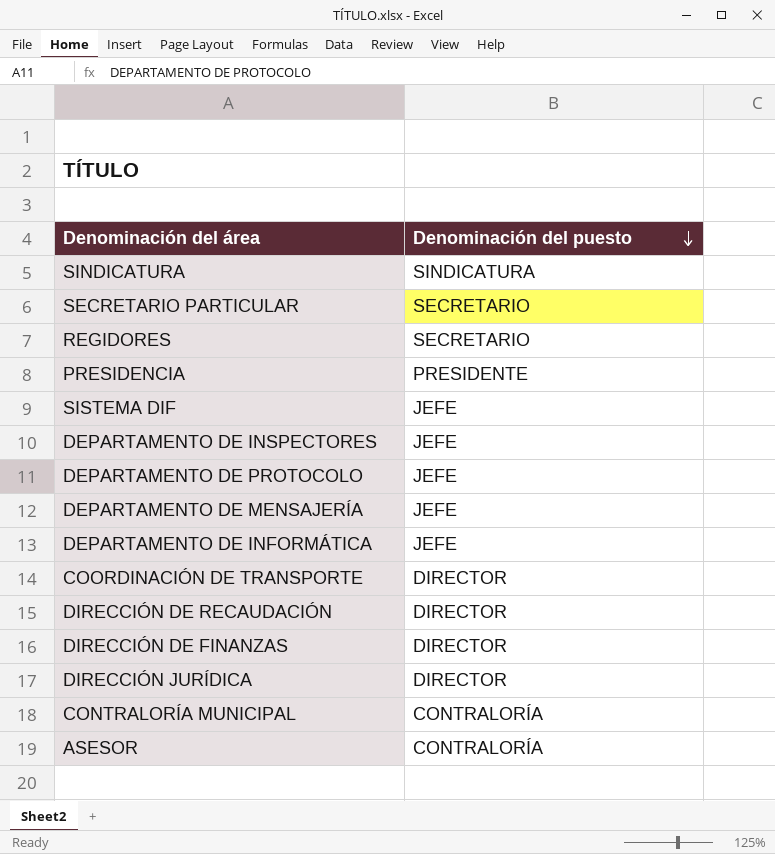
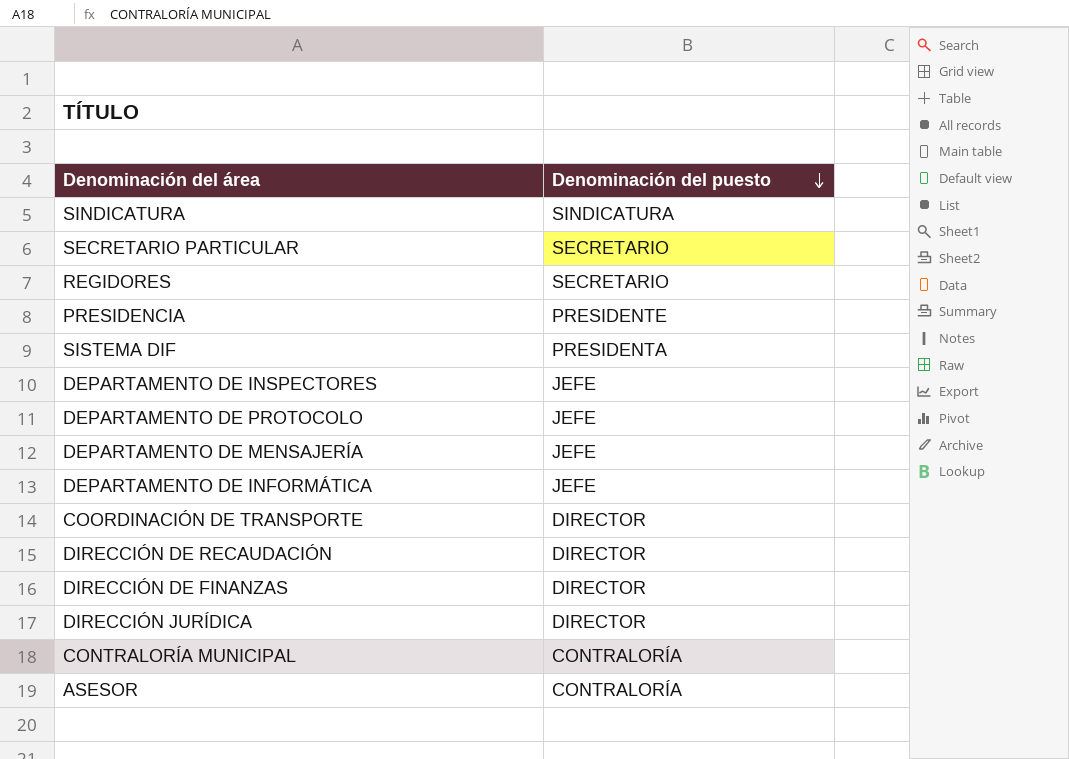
SISTEMA DIF | Denominación del puesto: JEFE -> PRESIDENTA

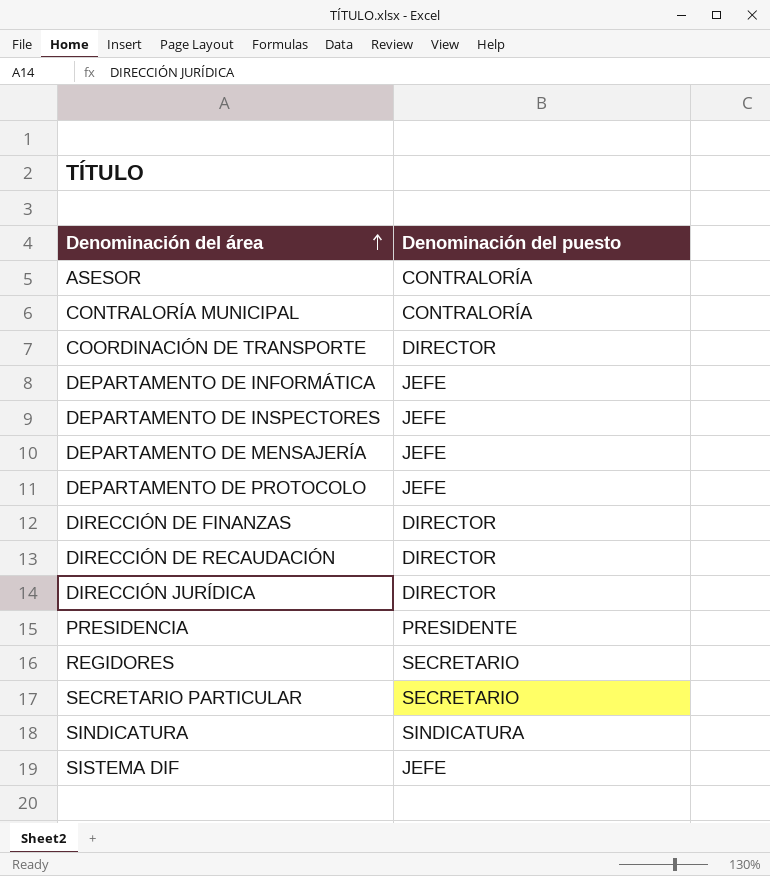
row order: Denominación del puesto descending -> Denominación del área ascending
SISTEMA DIF | Denominación del puesto: PRESIDENTA -> JEFE

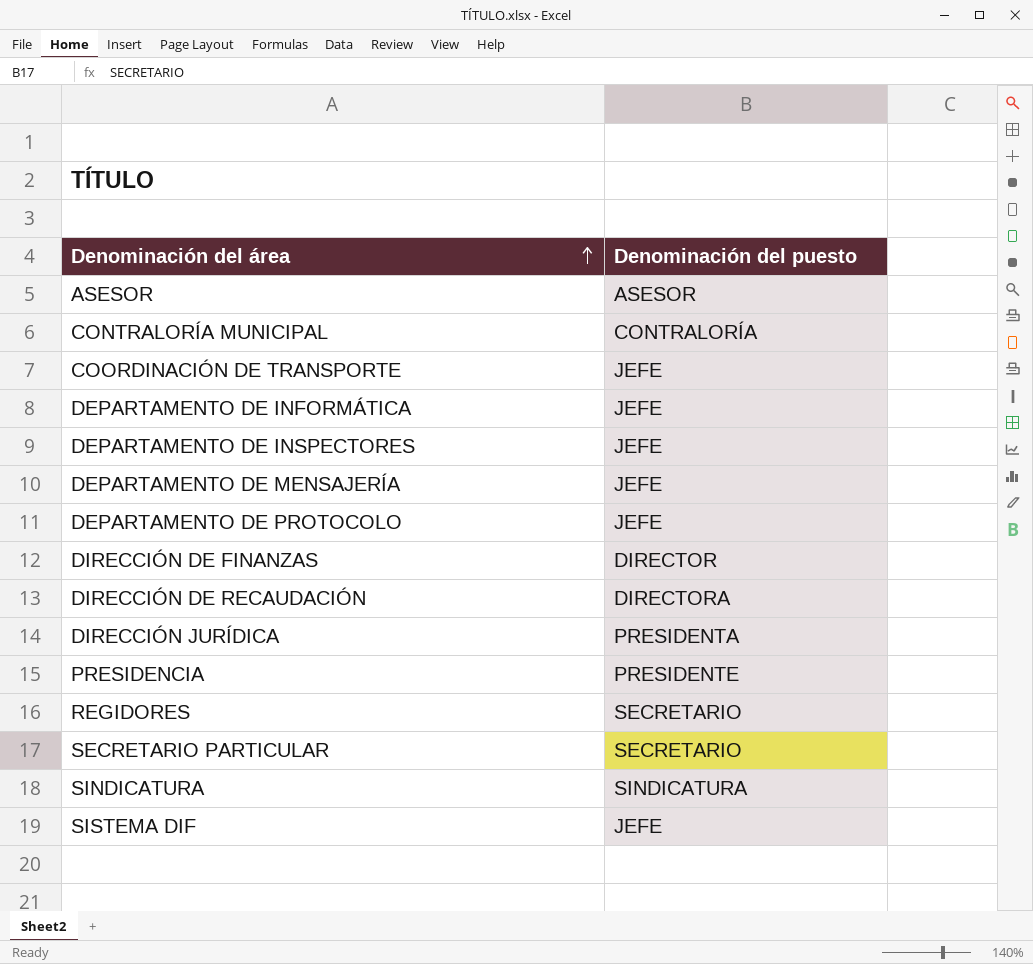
ASESOR | Denominación del puesto: CONTRALORÍA -> ASESOR
COORDINACIÓN DE TRANSPORTE | Denominación del puesto: DIRECTOR -> JEFE
DIRECCIÓN DE RECAUDACIÓN | Denominación del puesto: DIRECTOR -> DIRECTORA
DIRECCIÓN JURÍDICA | Denominación del puesto: DIRECTOR -> PRESIDENTA

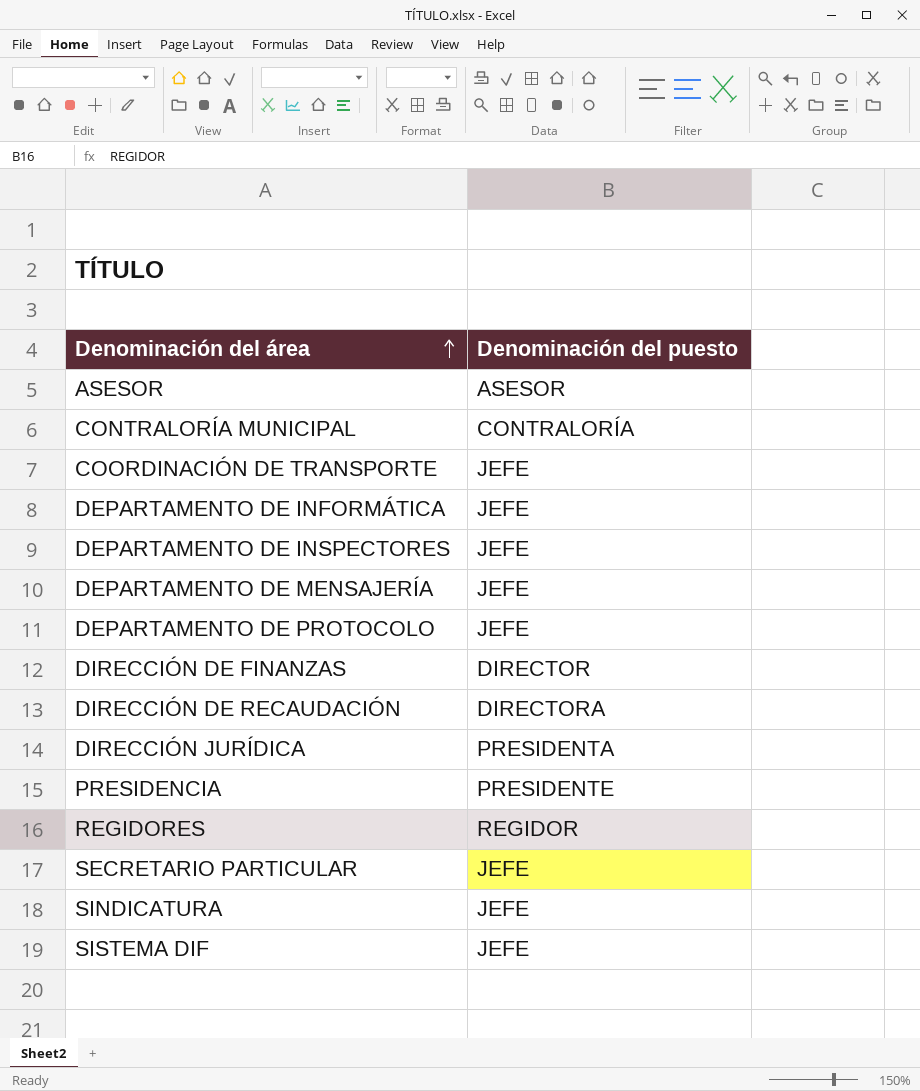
REGIDORES | Denominación del puesto: SECRETARIO -> REGIDOR
SECRETARIO PARTICULAR | Denominación del puesto: SECRETARIO -> JEFE
SINDICATURA | Denominación del puesto: SINDICATURA -> JEFE

